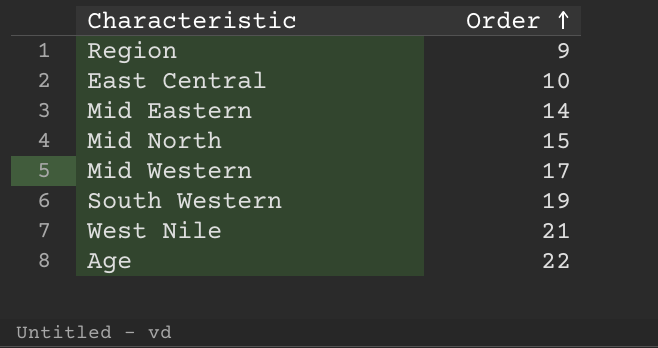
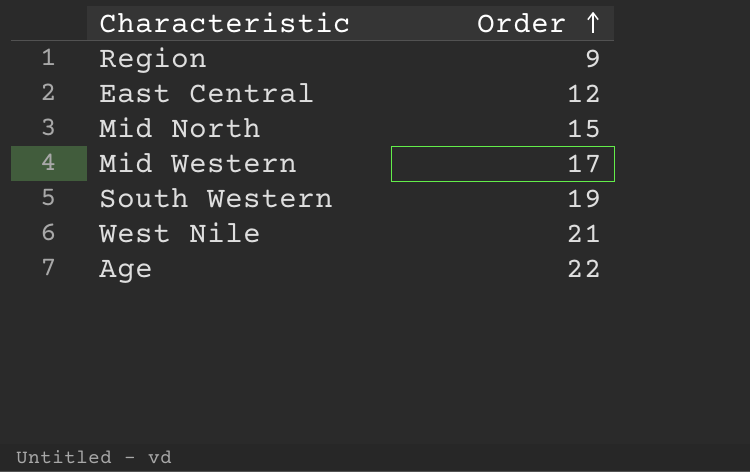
row Mid Eastern: 14 -> none
East Central | Order: 10 -> 12

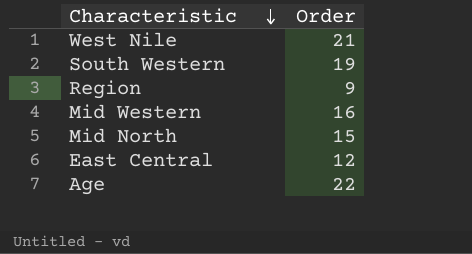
row order: Order ascending -> Characteristic descending
Mid Western | Order: 17 -> 16

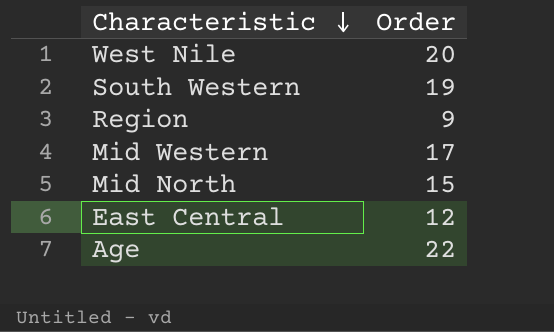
West Nile | Order: 21 -> 20
Mid Western | Order: 16 -> 17

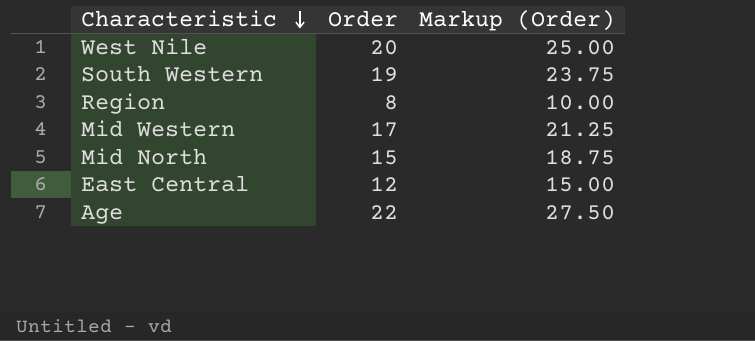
column Markup (Order) | formula: none -> [Order] * 1.25
Region | Order: 9 -> 8

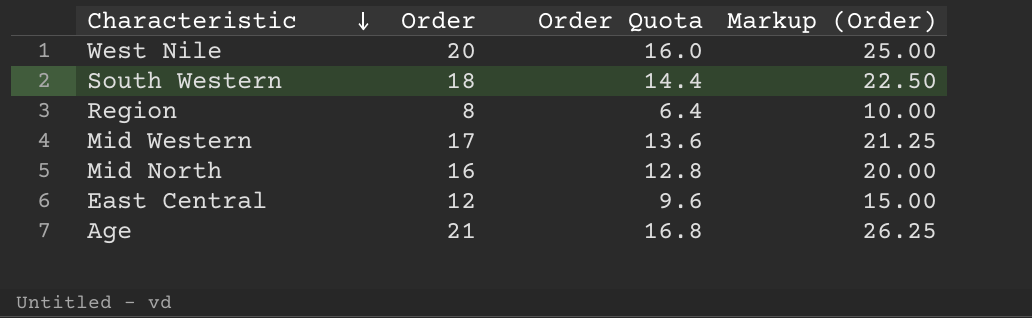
column Order Quota | formula: none -> [Order] * 0.8
South Western | Order: 19 -> 18
South Western | Markup (Order): 23.75 -> 22.50
Mid North | Order: 15 -> 16
Mid North | Markup (Order): 18.75 -> 20.00
Age | Order: 22 -> 21
Age | Markup (Order): 27.50 -> 26.25

